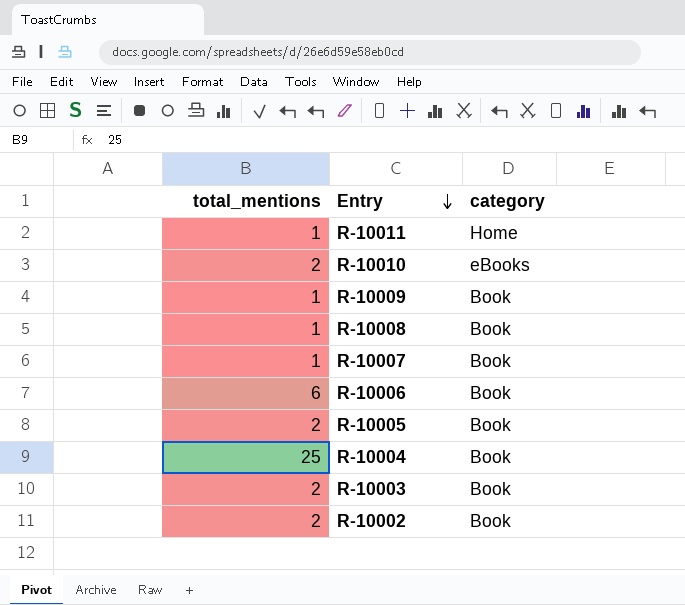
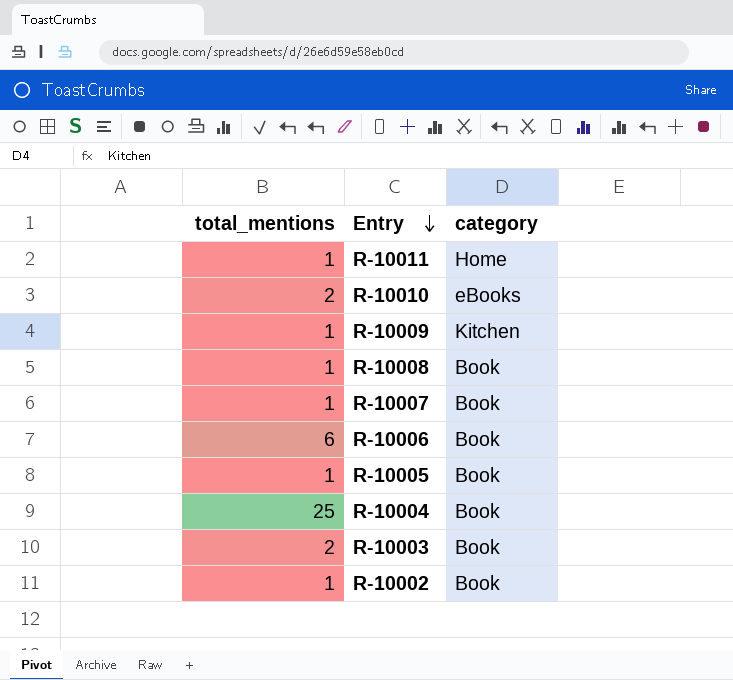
R-10009 | category: Book -> Kitchen
R-10005 | total_mentions: 2 -> 1
R-10002 | total_mentions: 2 -> 1

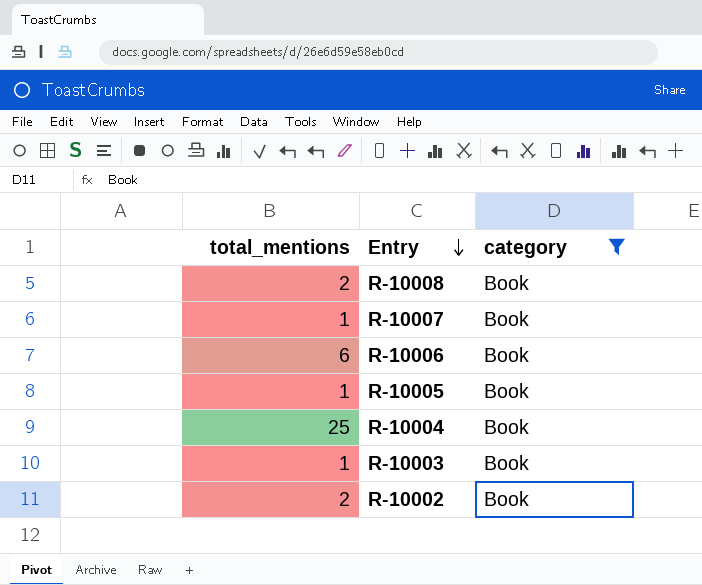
filter: none -> category = Book
R-10008 | total_mentions: 1 -> 2
R-10003 | total_mentions: 2 -> 1
R-10002 | total_mentions: 1 -> 2

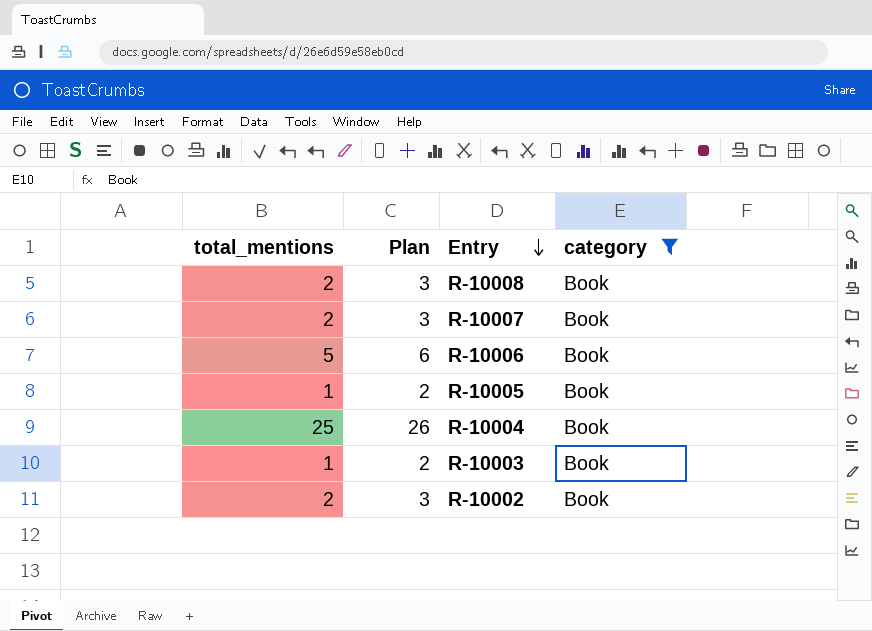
column Plan | formula: none -> [total_mentions] + 1
R-10007 | total_mentions: 1 -> 2
R-10006 | total_mentions: 6 -> 5

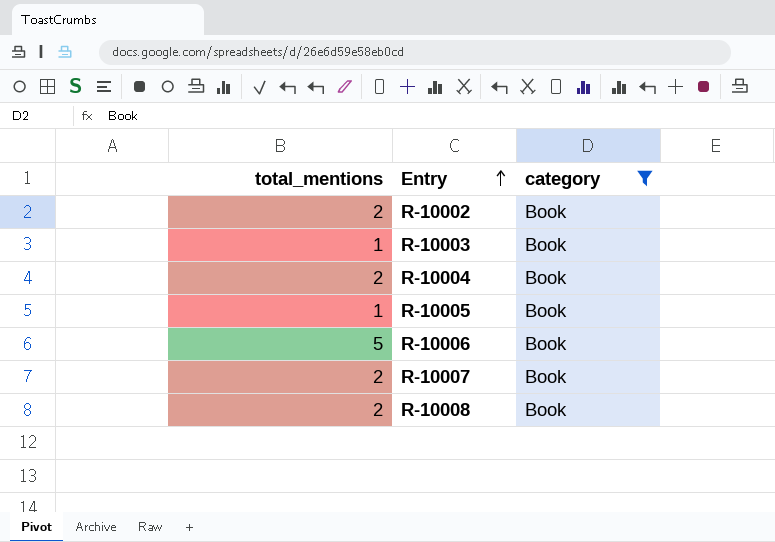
row order: Entry descending -> Entry ascending
column Plan | formula: [total_mentions] + 1 -> none
R-10004 | total_mentions: 25 -> 2

